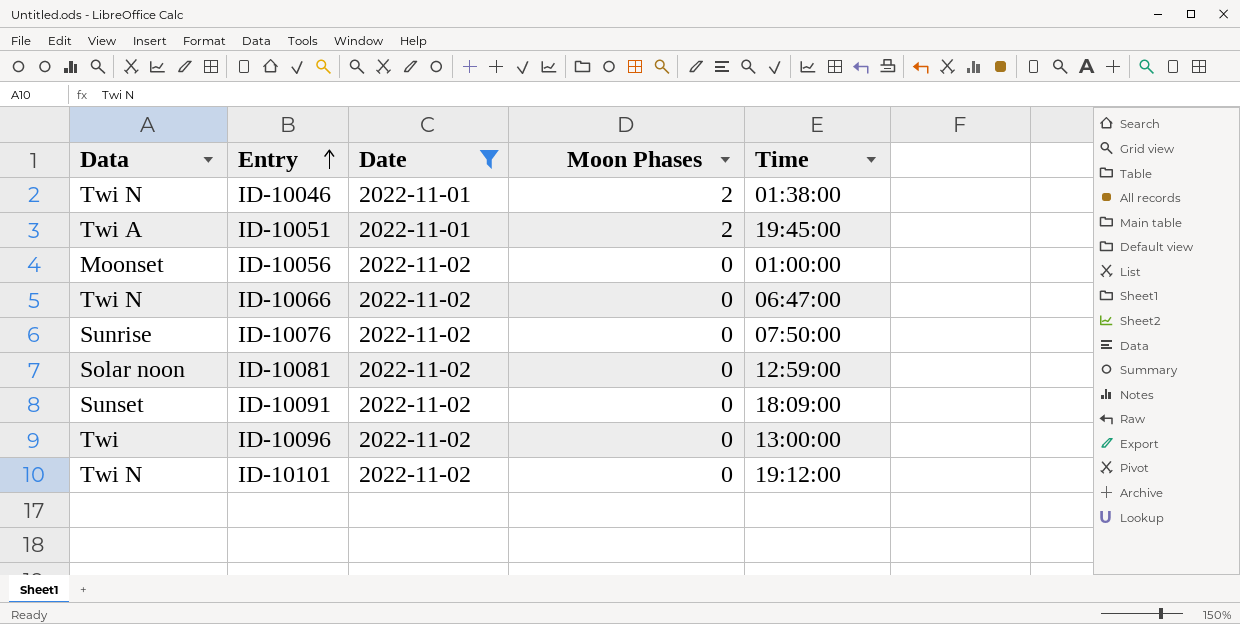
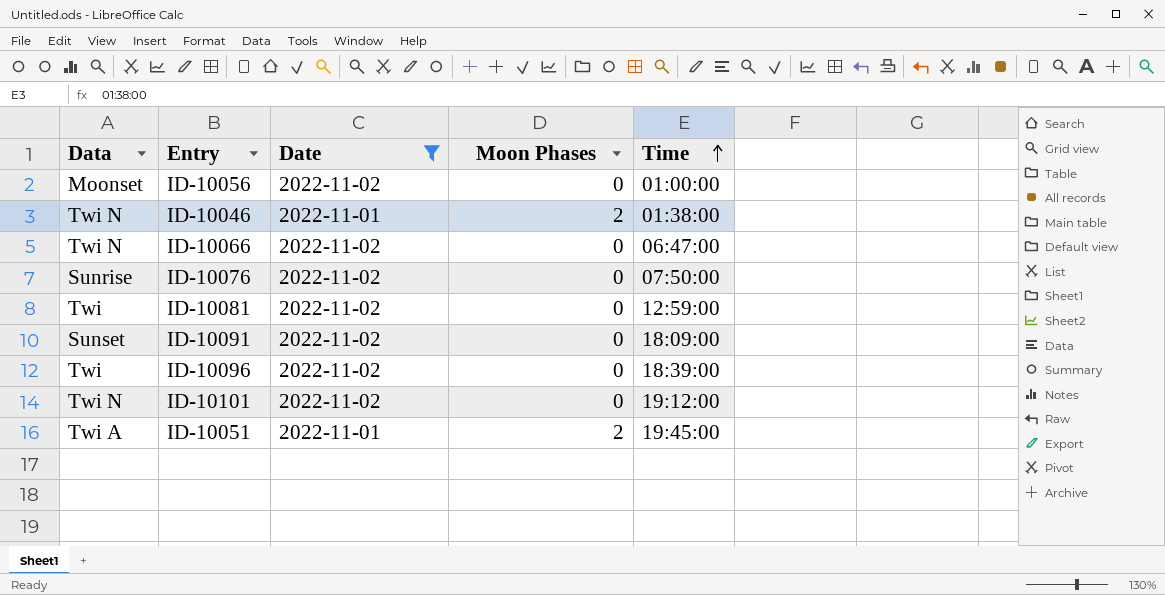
row order: Entry ascending -> Time ascending
ID-10081 | Data: Solar noon -> Twi
ID-10096 | Time: 13:00:00 -> 18:39:00

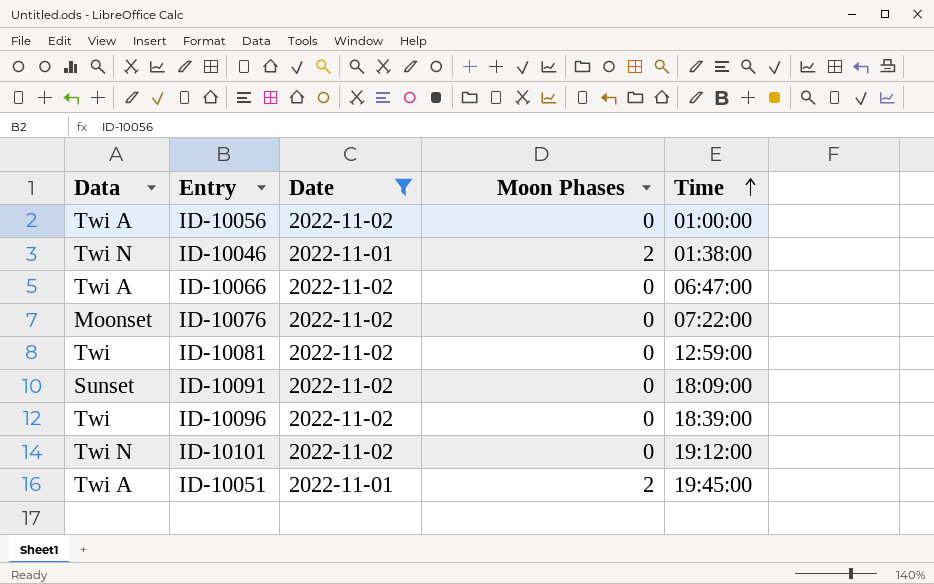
ID-10056 | Data: Moonset -> Twi A
ID-10066 | Data: Twi N -> Twi A
ID-10076 | Data: Sunrise -> Moonset
ID-10076 | Time: 07:50:00 -> 07:22:00

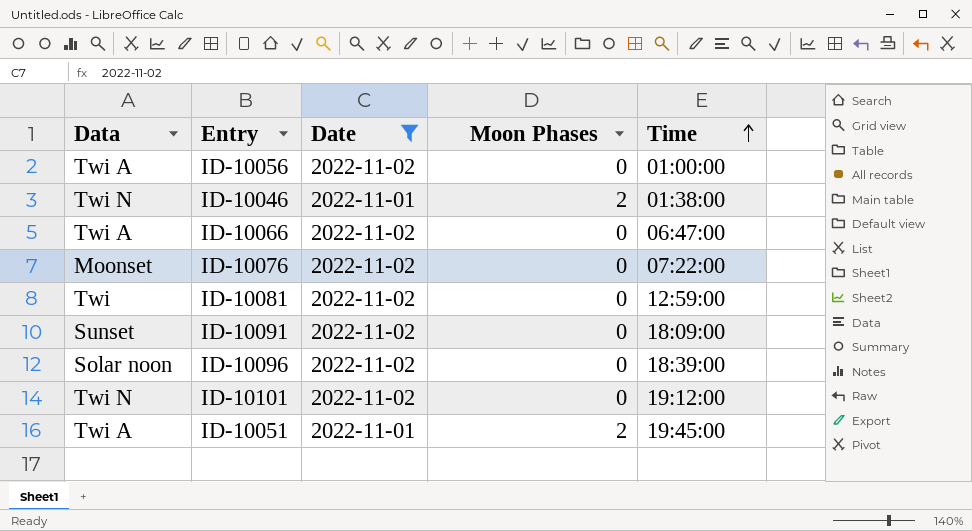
ID-10096 | Data: Twi -> Solar noon

